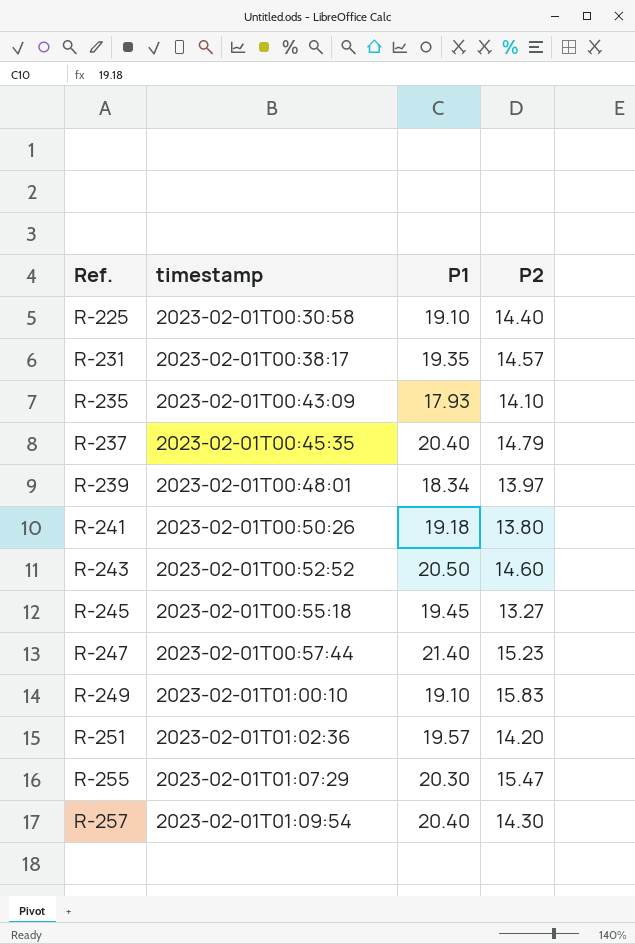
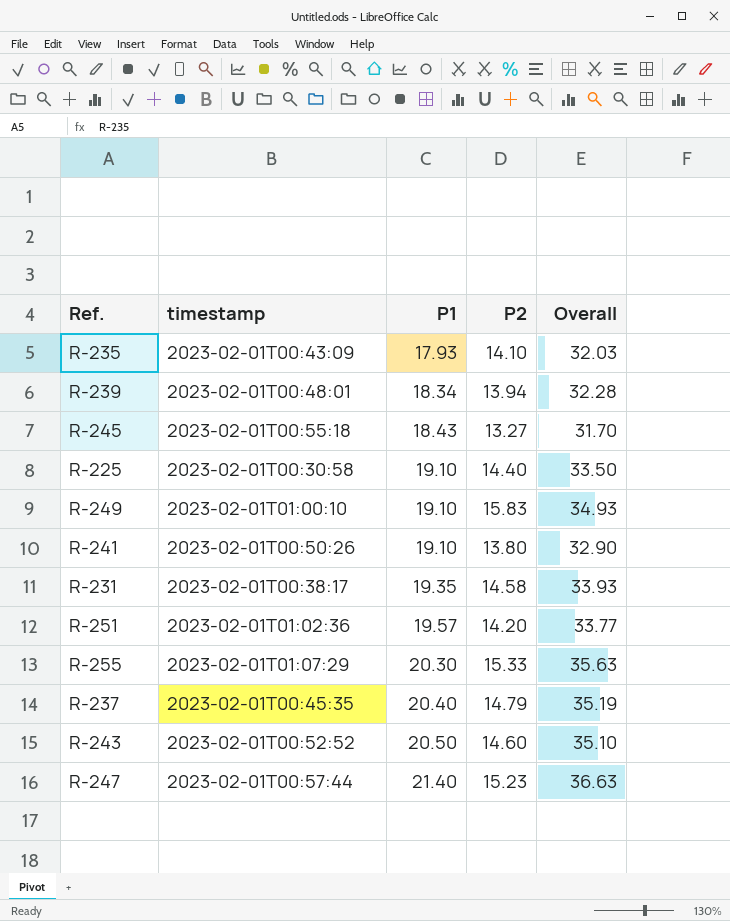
row order: Ref. ascending -> P1 ascending
column Overall | formula: none -> [P1] + [P2]
row R-257: 2023-02-01T01:09:54 | 20.40 | 14.30 -> none
R-239 | P2: 13.97 -> 13.94
R-245 | P1: 19.45 -> 18.43
R-241 | P1: 19.18 -> 19.10
R-231 | P2: 14.57 -> 14.58
R-255 | P2: 15.47 -> 15.33

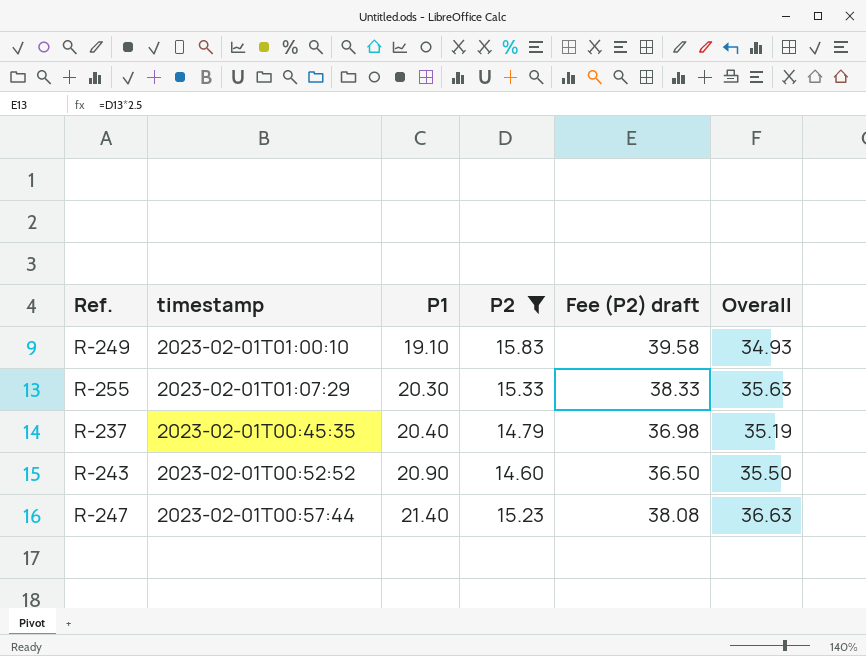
filter: none -> P2 >= 14.60
column Fee (P2) draft | formula: none -> [P2] * 2.5
R-243 | P1: 20.50 -> 20.90
R-243 | Overall: 35.10 -> 35.50

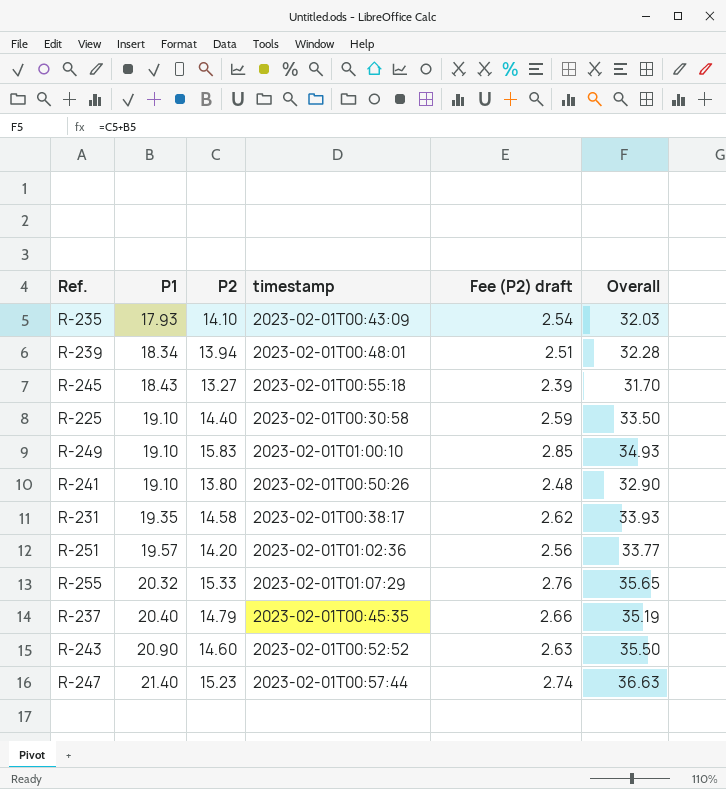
filter: P2 >= 14.60 -> none
column timestamp | position: 2 -> 4
column Fee (P2) draft | formula: [P2] * 2.5 -> [P2] * 0.18
R-255 | P1: 20.30 -> 20.32
R-255 | Overall: 35.63 -> 35.65

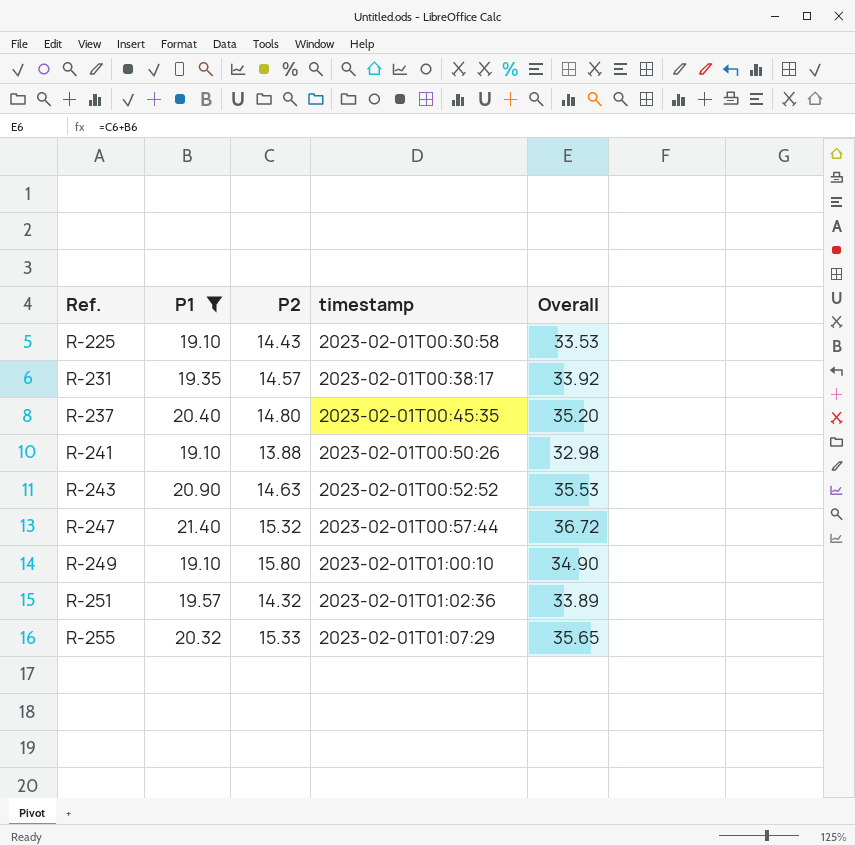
filter: none -> P1 >= 19.10
row order: P1 ascending -> Ref. ascending
column Fee (P2) draft | formula: [P2] * 0.18 -> none
R-225 | P2: 14.40 -> 14.43
R-225 | Overall: 33.50 -> 33.53
R-231 | P2: 14.58 -> 14.57
R-231 | Overall: 33.93 -> 33.92
R-237 | P2: 14.79 -> 14.80
R-237 | Overall: 35.19 -> 35.20
R-241 | P2: 13.80 -> 13.88
R-241 | Overall: 32.90 -> 32.98
R-243 | P2: 14.60 -> 14.63
R-243 | Overall: 35.50 -> 35.53
R-247 | P2: 15.23 -> 15.32
R-247 | Overall: 36.63 -> 36.72
R-249 | P2: 15.83 -> 15.80
R-249 | Overall: 34.93 -> 34.90
R-251 | P2: 14.20 -> 14.32
R-251 | Overall: 33.77 -> 33.89

